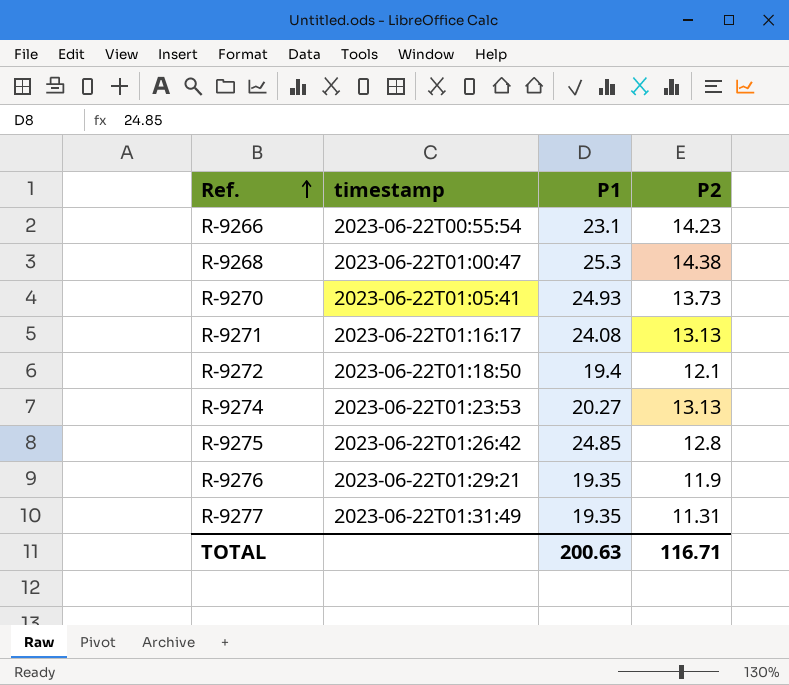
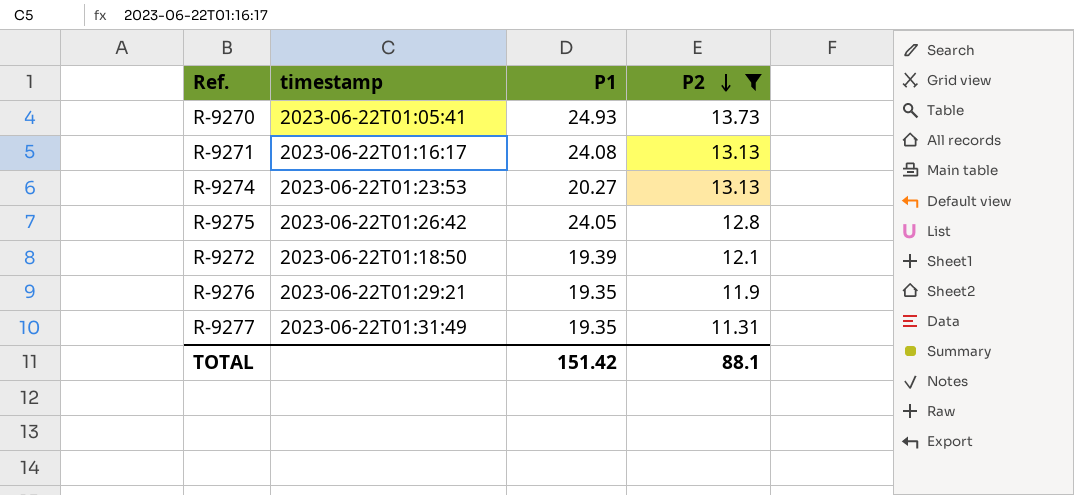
filter: none -> P2 <= 13.73
row order: Ref. ascending -> P2 descending
R-9275 | P1: 24.85 -> 24.05
R-9272 | P1: 19.4 -> 19.39
TOTAL | P1: 200.63 -> 151.42
TOTAL | P2: 116.71 -> 88.1

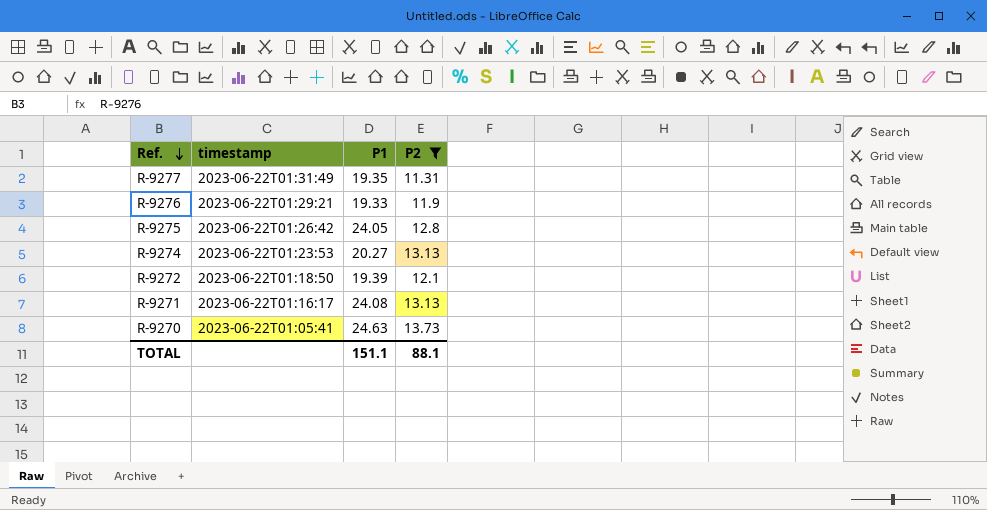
row order: P2 descending -> Ref. descending
R-9276 | P1: 19.35 -> 19.33
R-9270 | P1: 24.93 -> 24.63
TOTAL | P1: 151.42 -> 151.1

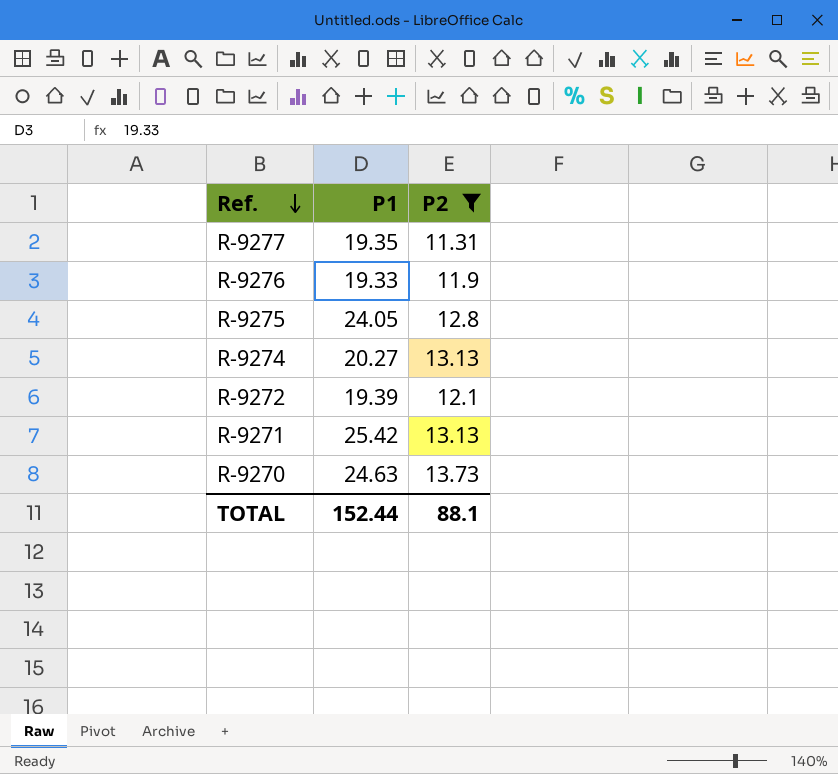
column timestamp | position: 2 -> none
R-9271 | P1: 24.08 -> 25.42
TOTAL | P1: 151.1 -> 152.44

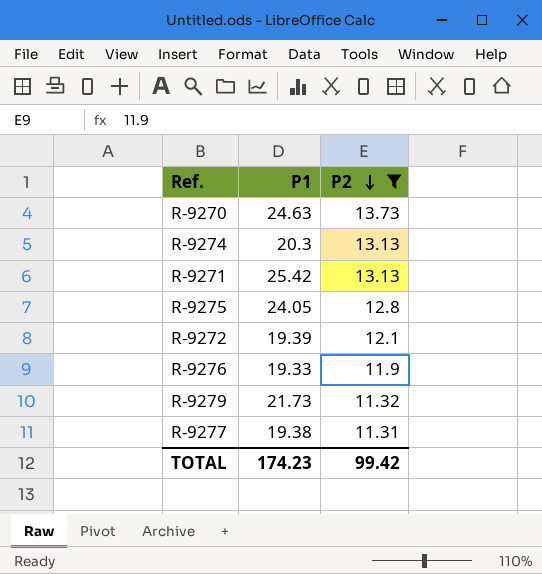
row order: Ref. descending -> P2 descending
R-9274 | P1: 20.27 -> 20.3
row R-9279: none -> 21.73 | 11.32
R-9277 | P1: 19.35 -> 19.38
TOTAL | P1: 152.44 -> 174.23
TOTAL | P2: 88.1 -> 99.42

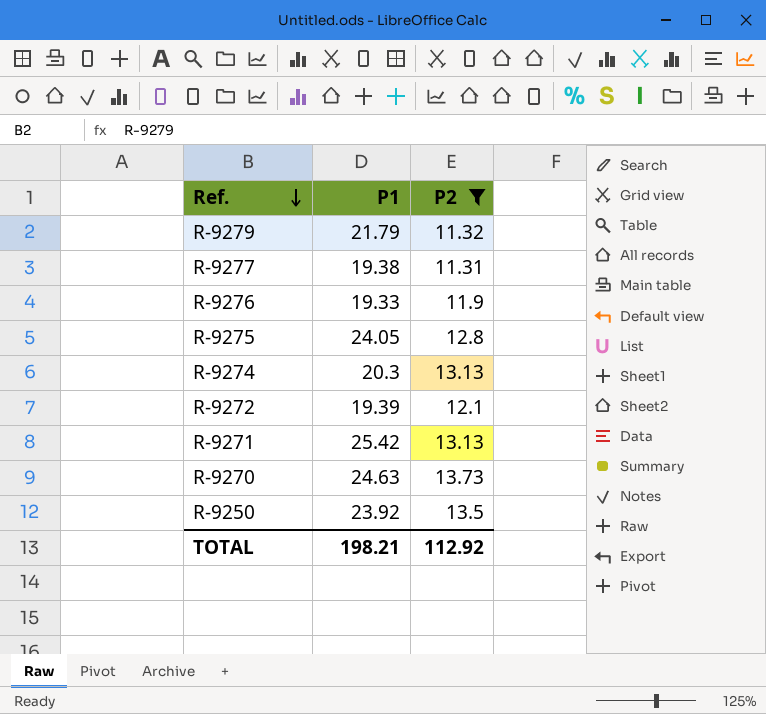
row order: P2 descending -> Ref. descending
R-9279 | P1: 21.73 -> 21.79
row R-9250: none -> 23.92 | 13.5
TOTAL | P1: 174.23 -> 198.21
TOTAL | P2: 99.42 -> 112.92

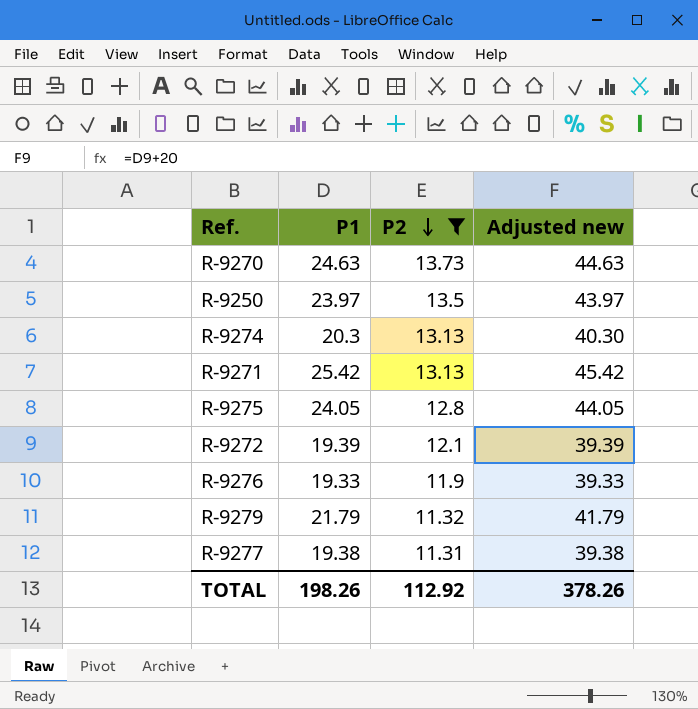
row order: Ref. descending -> P2 descending
column Adjusted new | formula: none -> [P1] + 20
R-9250 | P1: 23.92 -> 23.97
TOTAL | P1: 198.21 -> 198.26

